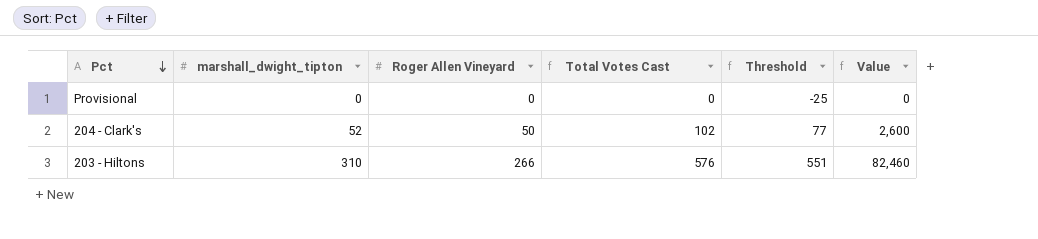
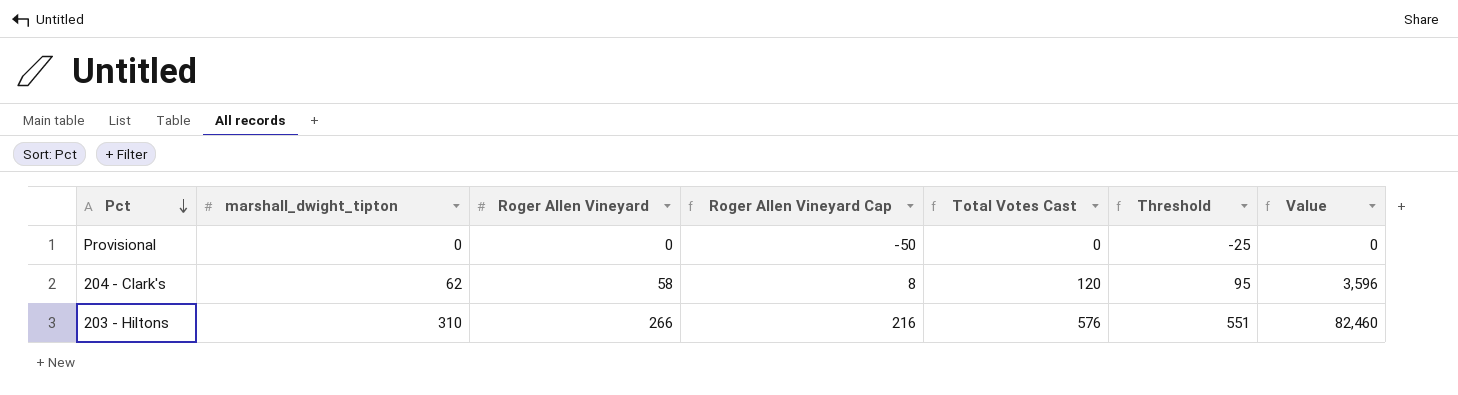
column Roger Allen Vineyard Cap | formula: none -> [Roger Allen Vineyard] - 50
204 - Clark's | marshall_dwight_tipton: 52 -> 62
204 - Clark's | Roger Allen Vineyard: 50 -> 58
204 - Clark's | Total Votes Cast: 102 -> 120
204 - Clark's | Threshold: 77 -> 95
204 - Clark's | Value: 2,600 -> 3,596

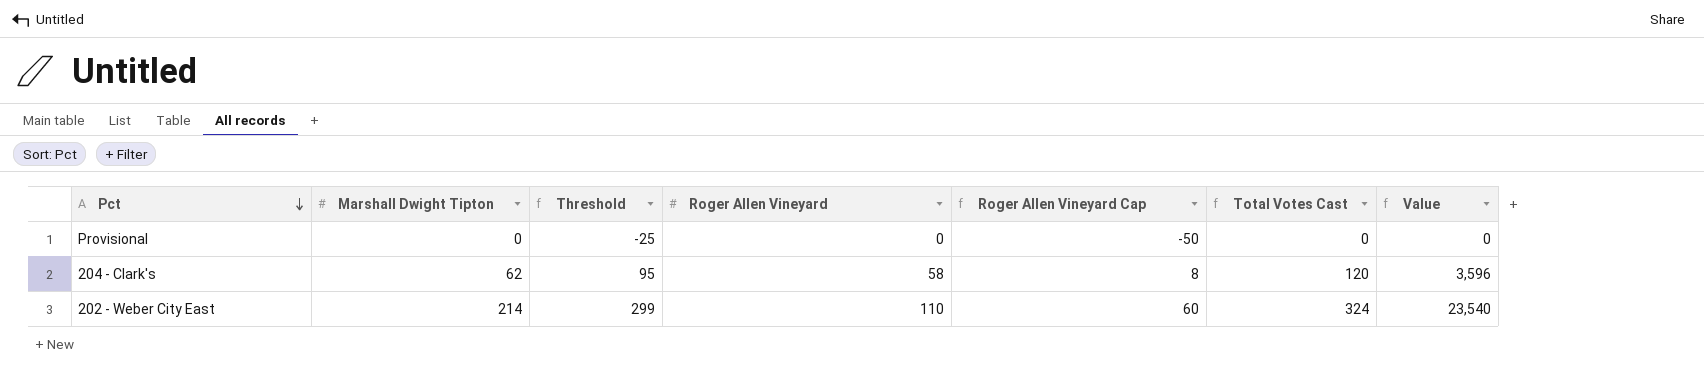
column name: marshall_dwight_tipton -> Marshall Dwight Tipton
column Threshold | position: 6 -> 3
row 203 - Hiltons: 310 | 266 | 216 | 576 | 551 | 82,460 -> none
row 202 - Weber City East: none -> 214 | 299 | 110 | 60 | 324 | 23,540

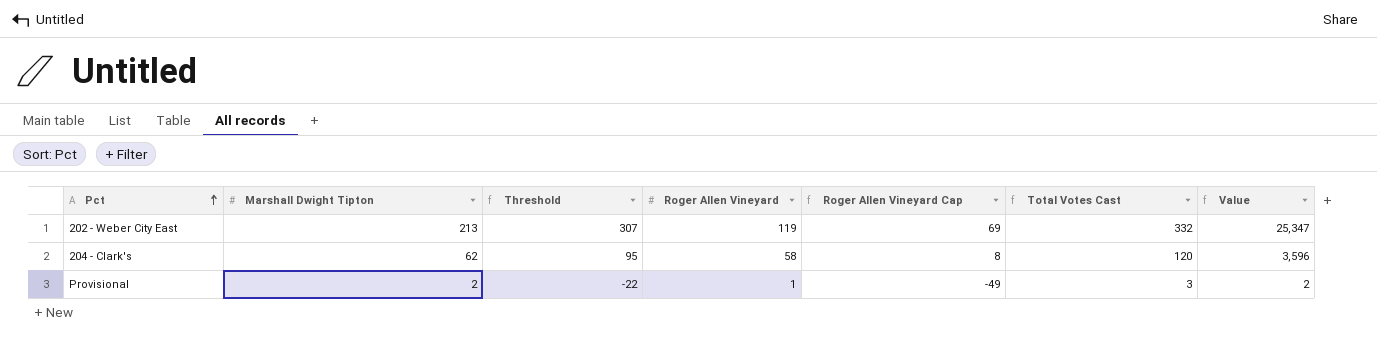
row order: Pct descending -> Pct ascending
202 - Weber City East | Marshall Dwight Tipton: 214 -> 213
202 - Weber City East | Threshold: 299 -> 307
202 - Weber City East | Roger Allen Vineyard: 110 -> 119
202 - Weber City East | Roger Allen Vineyard Cap: 60 -> 69
202 - Weber City East | Total Votes Cast: 324 -> 332
202 - Weber City East | Value: 23,540 -> 25,347
Provisional | Marshall Dwight Tipton: 0 -> 2
Provisional | Threshold: -25 -> -22
Provisional | Roger Allen Vineyard: 0 -> 1
Provisional | Roger Allen Vineyard Cap: -50 -> -49
Provisional | Total Votes Cast: 0 -> 3
Provisional | Value: 0 -> 2

